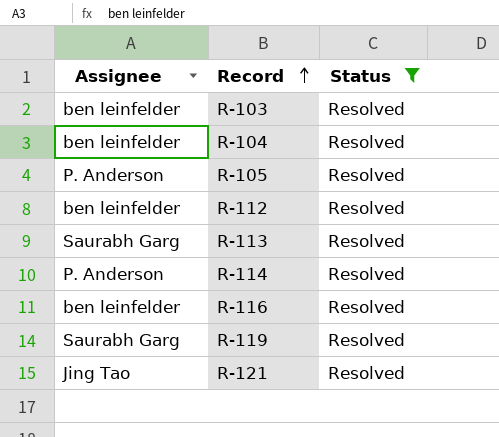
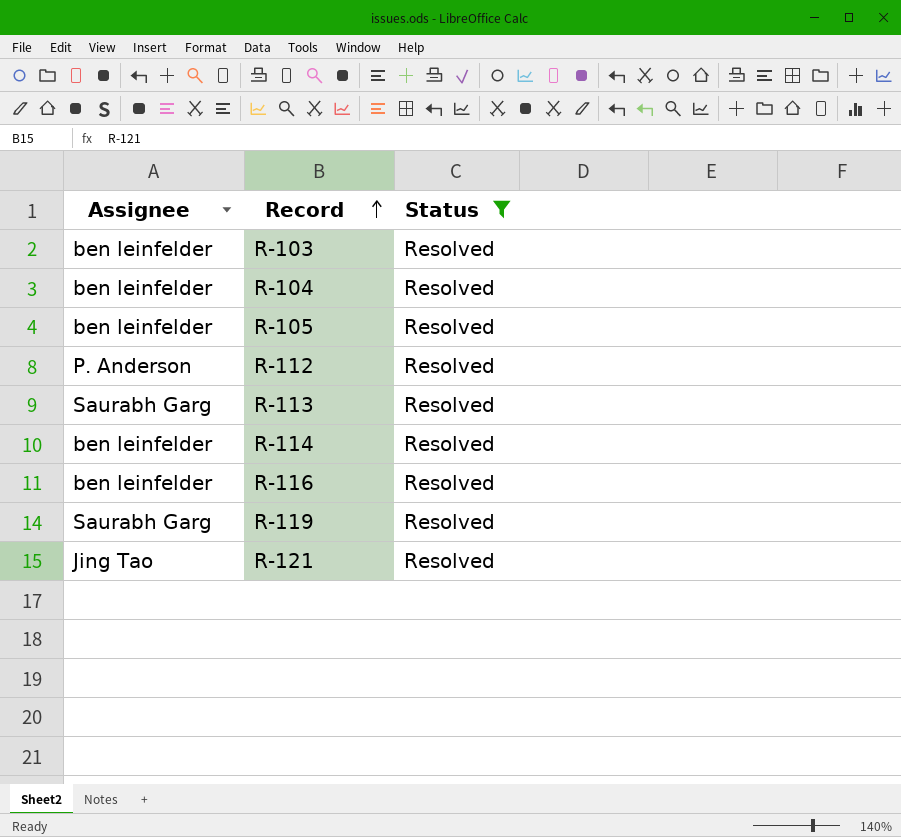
R-105 | Assignee: P. Anderson -> ben leinfelder
R-112 | Assignee: ben leinfelder -> P. Anderson
R-114 | Assignee: P. Anderson -> ben leinfelder

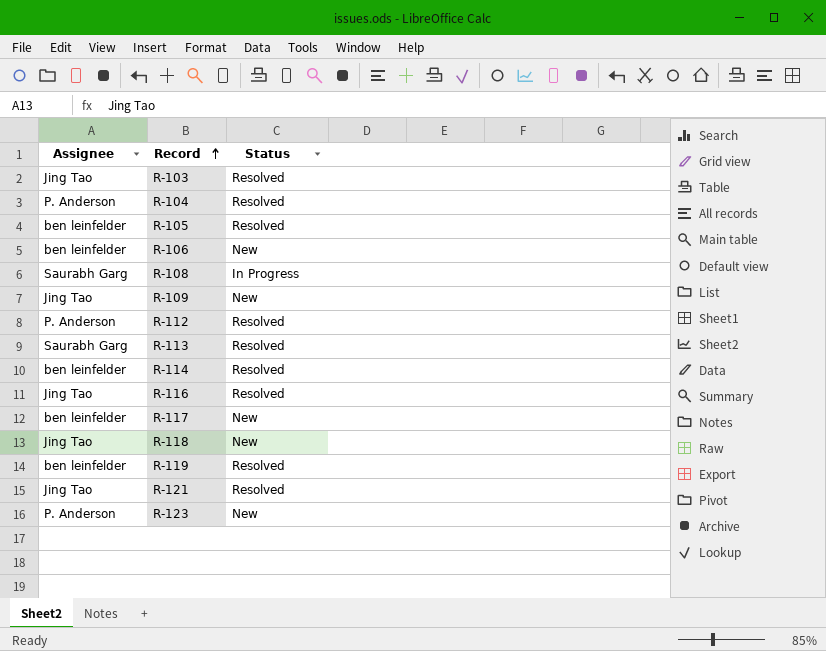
filter: Status = Resolved -> none
R-103 | Assignee: ben leinfelder -> Jing Tao
R-104 | Assignee: ben leinfelder -> P. Anderson
R-116 | Assignee: ben leinfelder -> Jing Tao
R-119 | Assignee: Saurabh Garg -> ben leinfelder

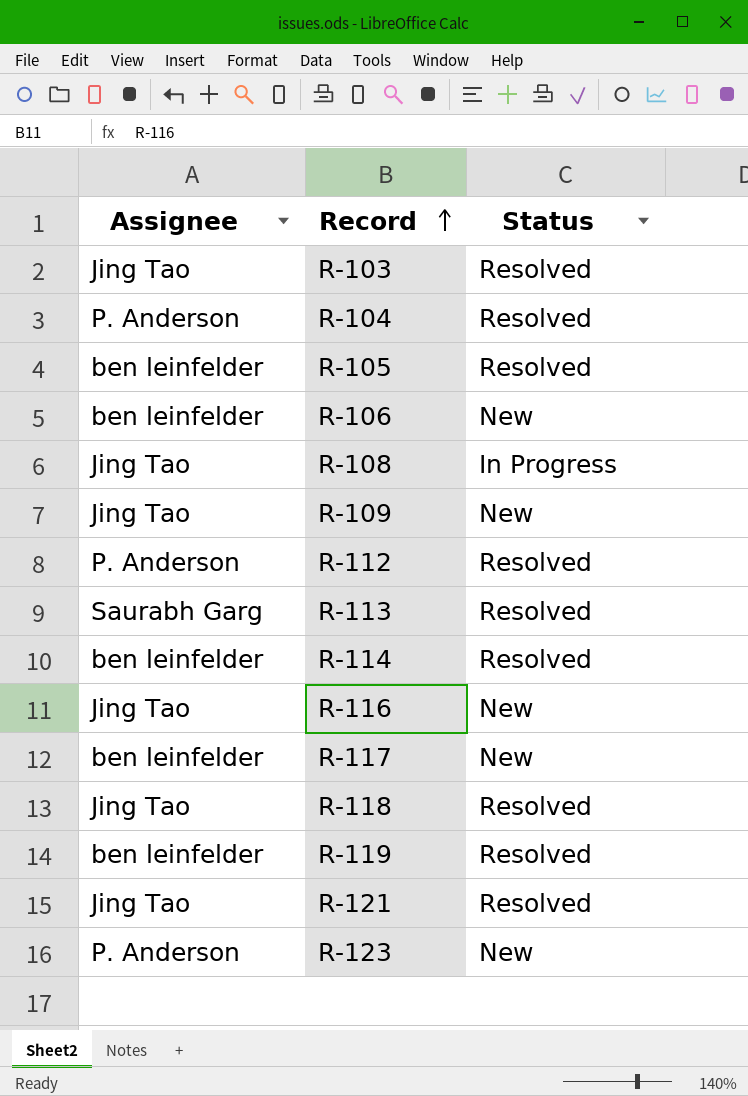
R-108 | Assignee: Saurabh Garg -> Jing Tao
R-116 | Status: Resolved -> New
R-118 | Status: New -> Resolved

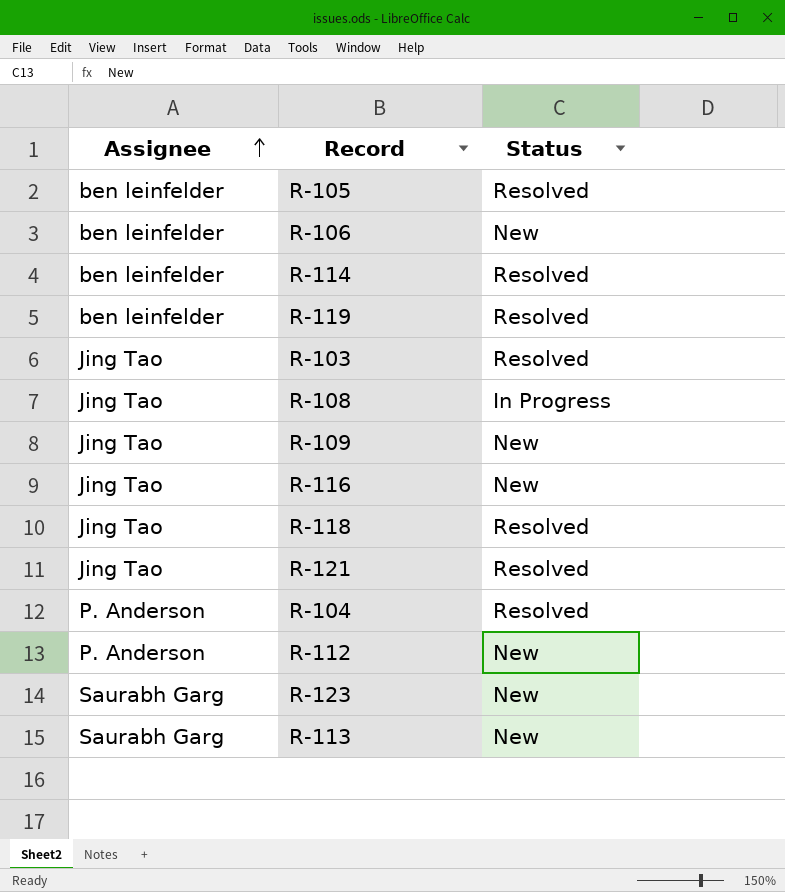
row order: Record ascending -> Assignee ascending
row R-117: ben leinfelder | New -> none
R-112 | Status: Resolved -> New
R-123 | Assignee: P. Anderson -> Saurabh Garg
R-113 | Status: Resolved -> New

